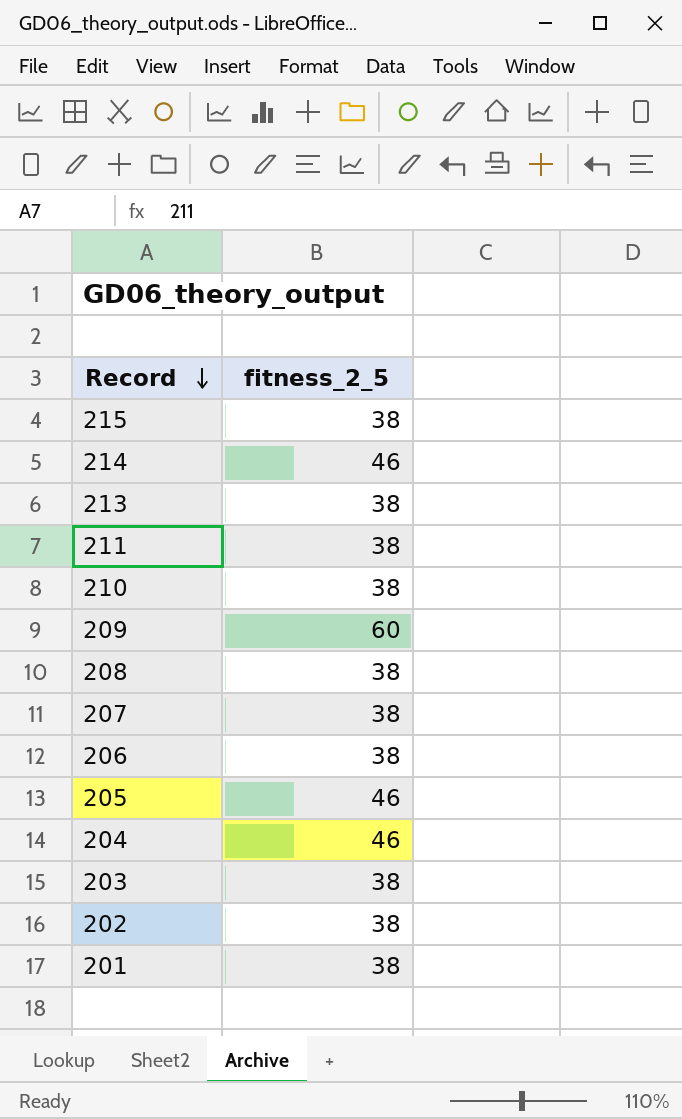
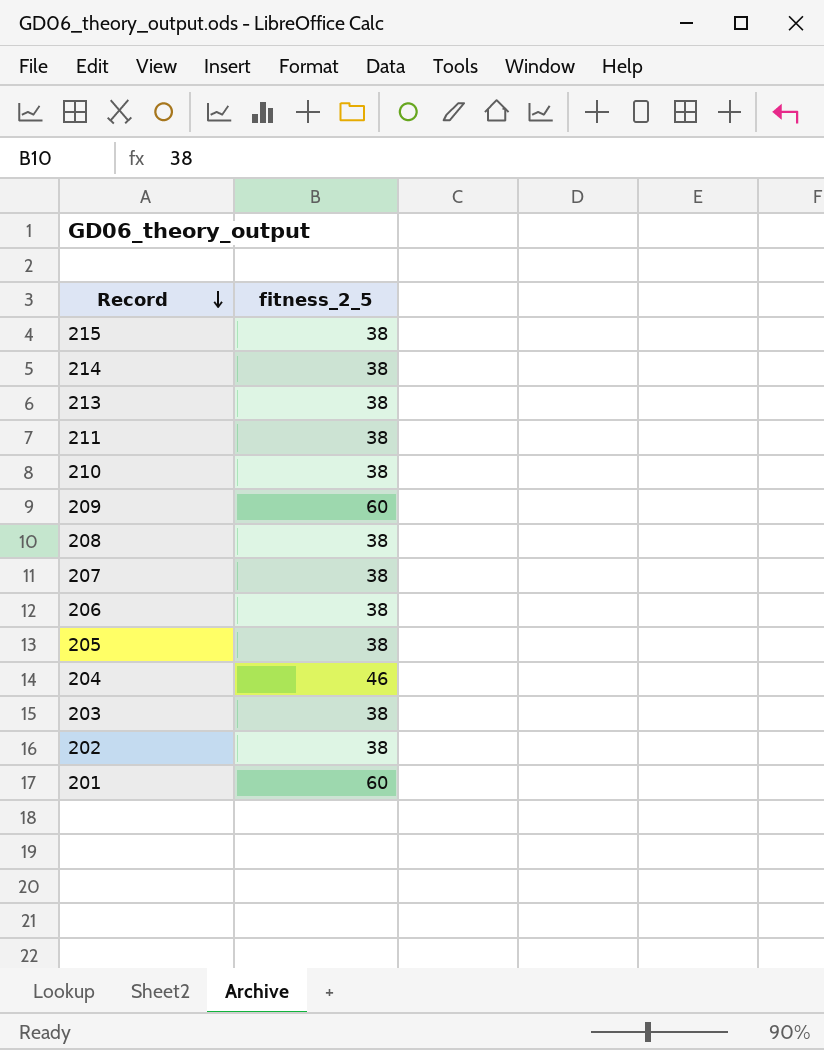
214 | fitness_2_5: 46 -> 38
205 | fitness_2_5: 46 -> 38
201 | fitness_2_5: 38 -> 60

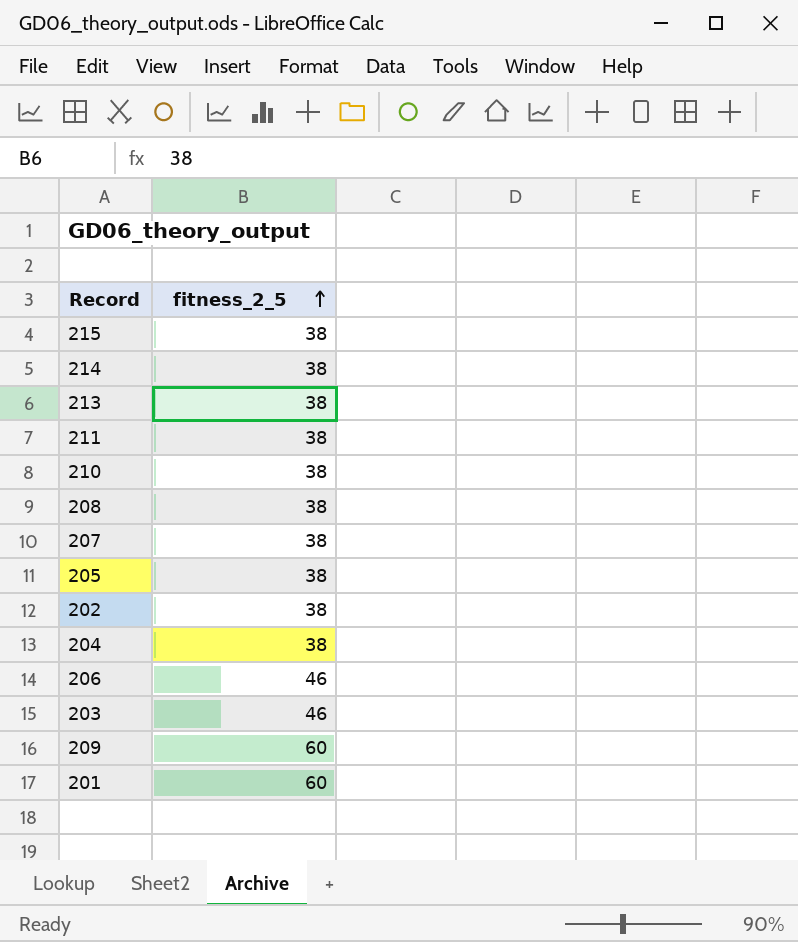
row order: Record descending -> fitness_2_5 ascending
204 | fitness_2_5: 46 -> 38
206 | fitness_2_5: 38 -> 46
203 | fitness_2_5: 38 -> 46

